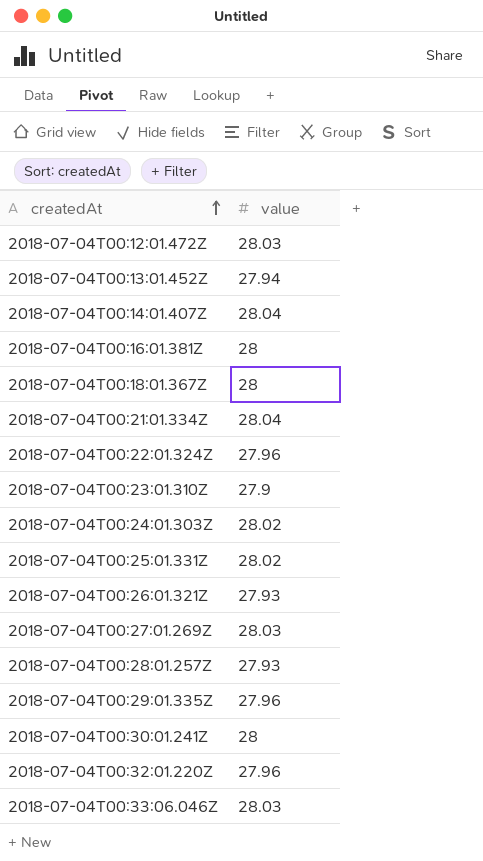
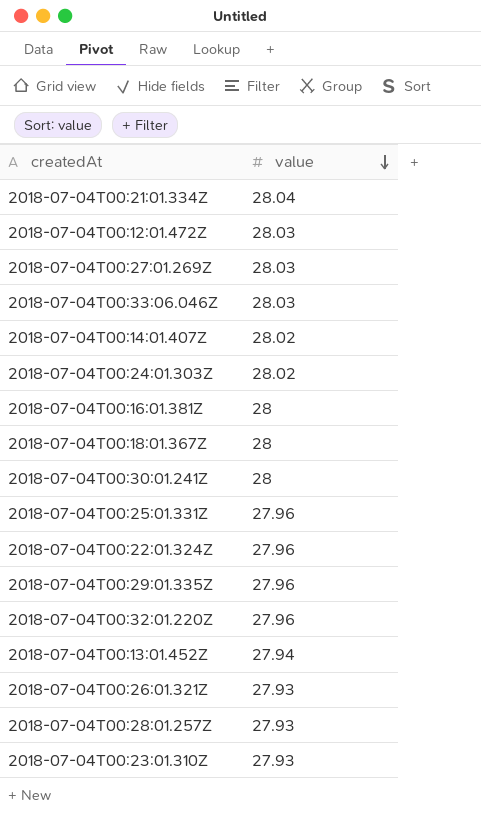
row order: createdAt ascending -> value descending
2018-07-04T00:14:01.407Z | value: 28.04 -> 28.02
2018-07-04T00:25:01.331Z | value: 28.02 -> 27.96
2018-07-04T00:23:01.310Z | value: 27.9 -> 27.93

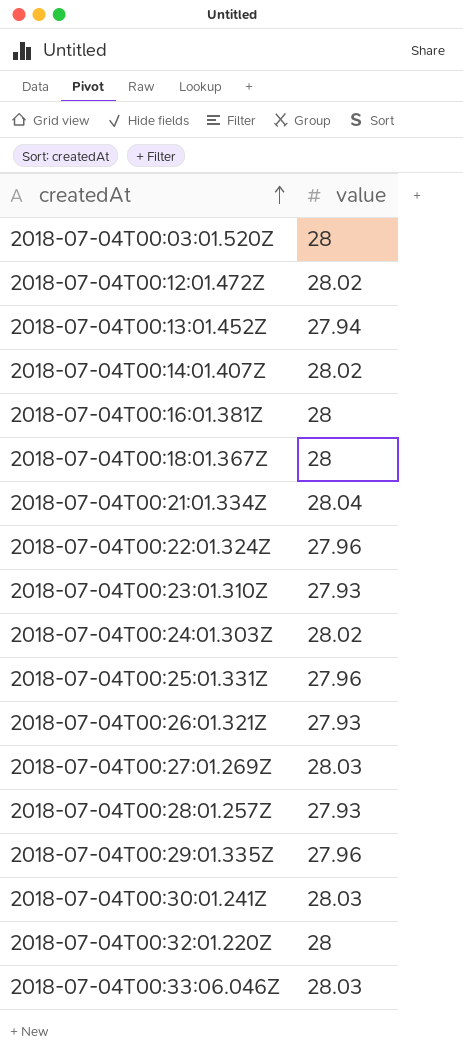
row order: value descending -> createdAt ascending
row 2018-07-04T00:03:01.520Z: none -> 28
2018-07-04T00:12:01.472Z | value: 28.03 -> 28.02
2018-07-04T00:30:01.241Z | value: 28 -> 28.03
2018-07-04T00:32:01.220Z | value: 27.96 -> 28

